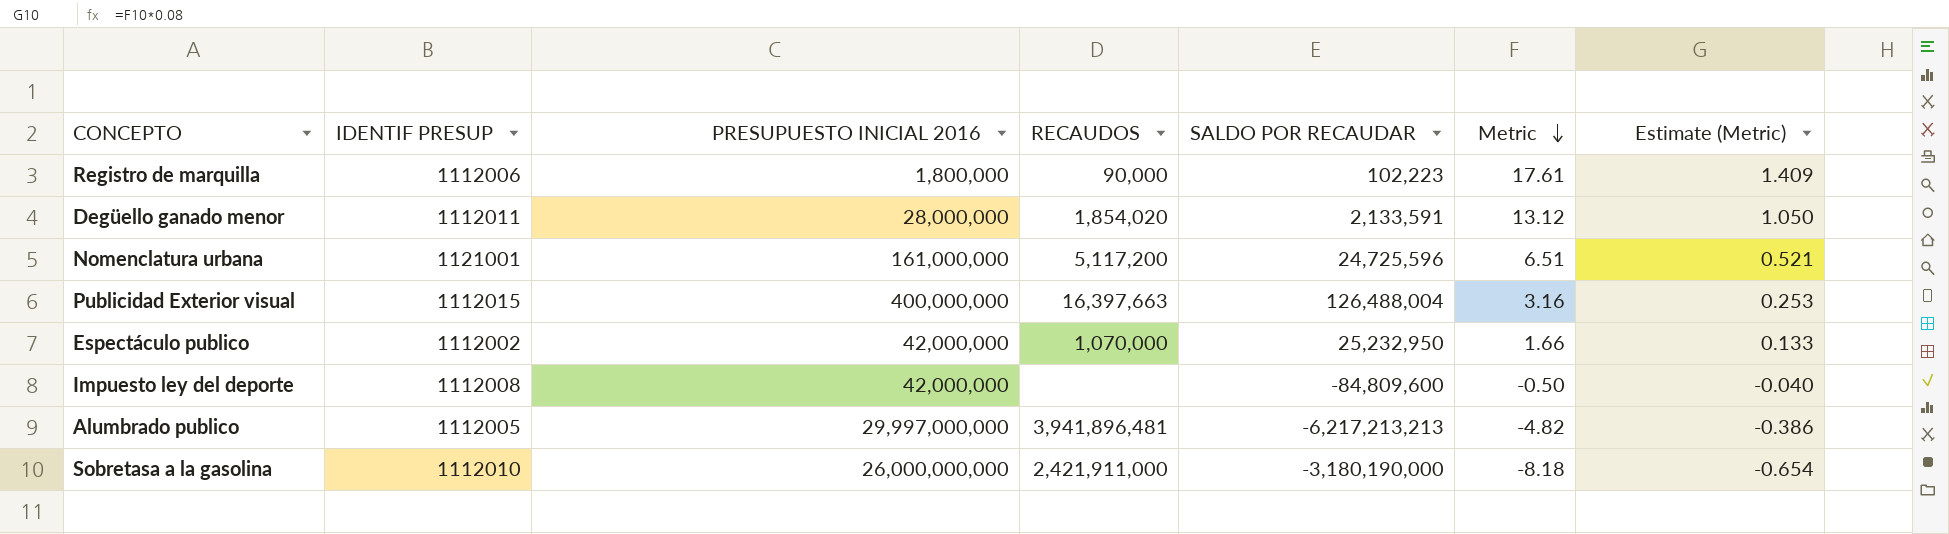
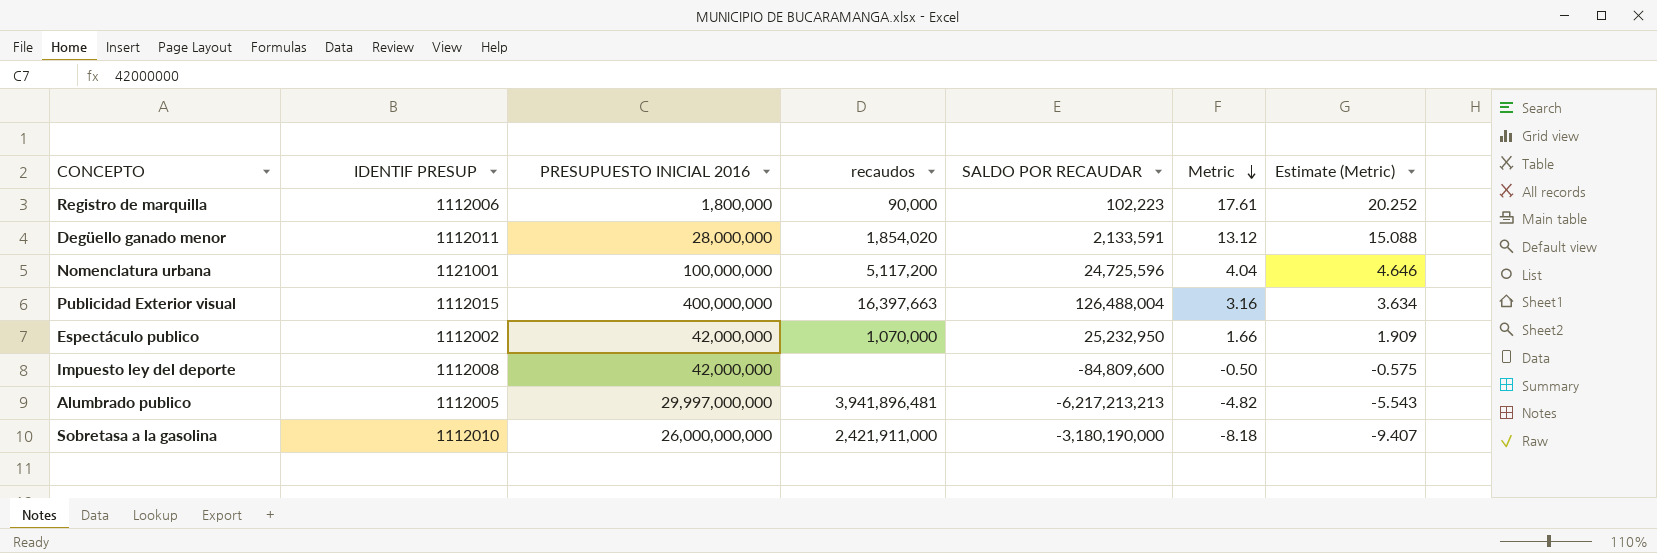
column name: RECAUDOS -> recaudos
column Estimate (Metric) | formula: [Metric] * 0.08 -> [Metric] * 1.15
Nomenclatura urbana | PRESUPUESTO INICIAL 2016: 161,000,000 -> 100,000,000
Nomenclatura urbana | Metric: 6.51 -> 4.04

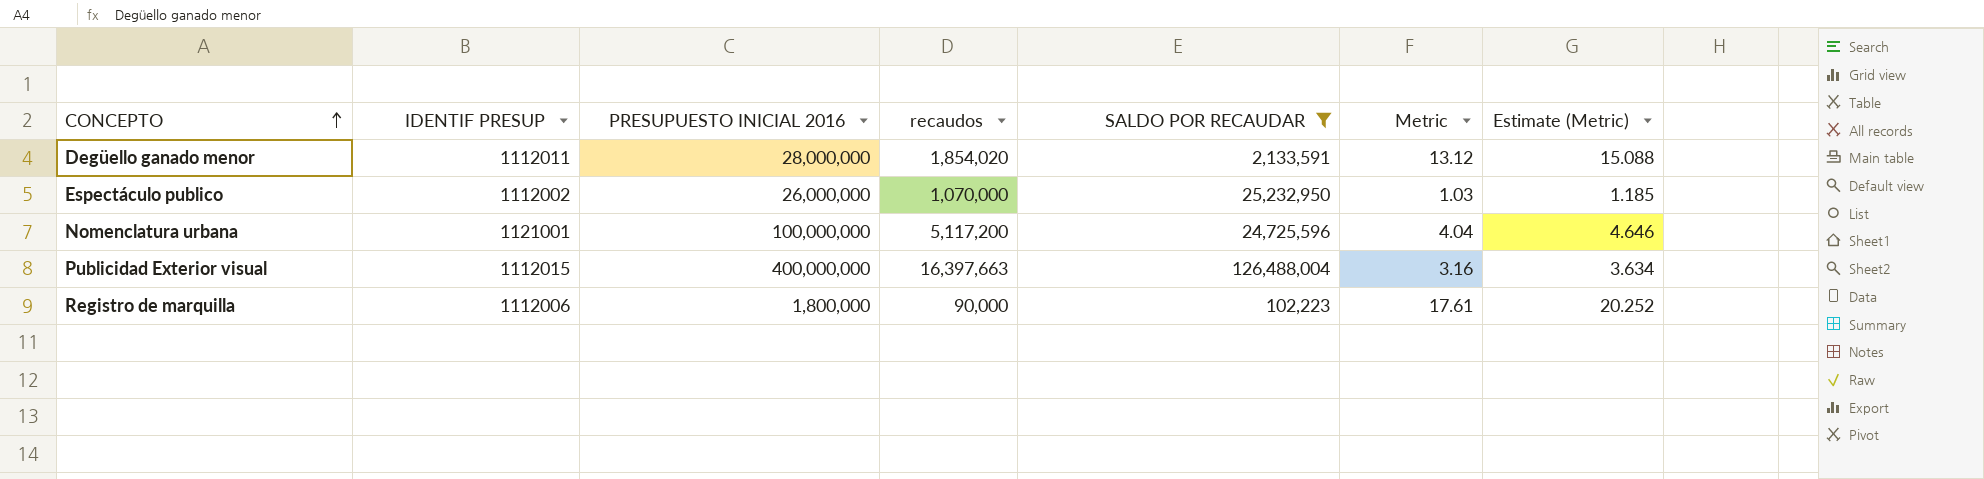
filter: none -> SALDO POR RECAUDAR >= 102,223
row order: Metric descending -> CONCEPTO ascending
Espectáculo publico | PRESUPUESTO INICIAL 2016: 42,000,000 -> 26,000,000
Espectáculo publico | Metric: 1.66 -> 1.03
Espectáculo publico | Estimate (Metric): 1.909 -> 1.185

